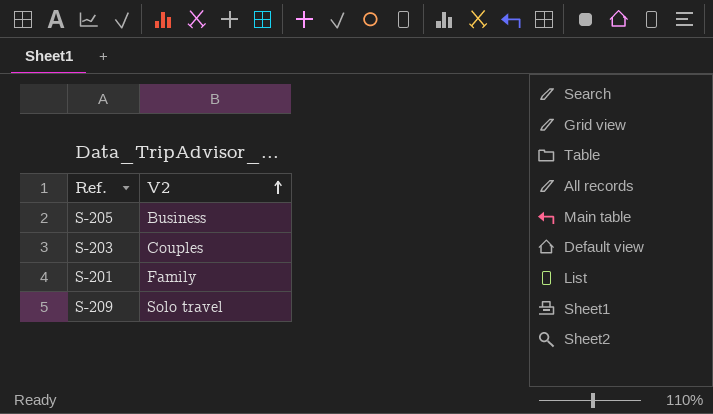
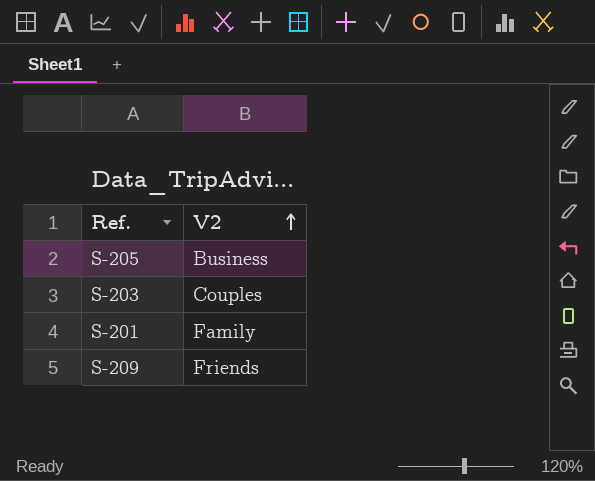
S-209 | V2: Solo travel -> Friends

